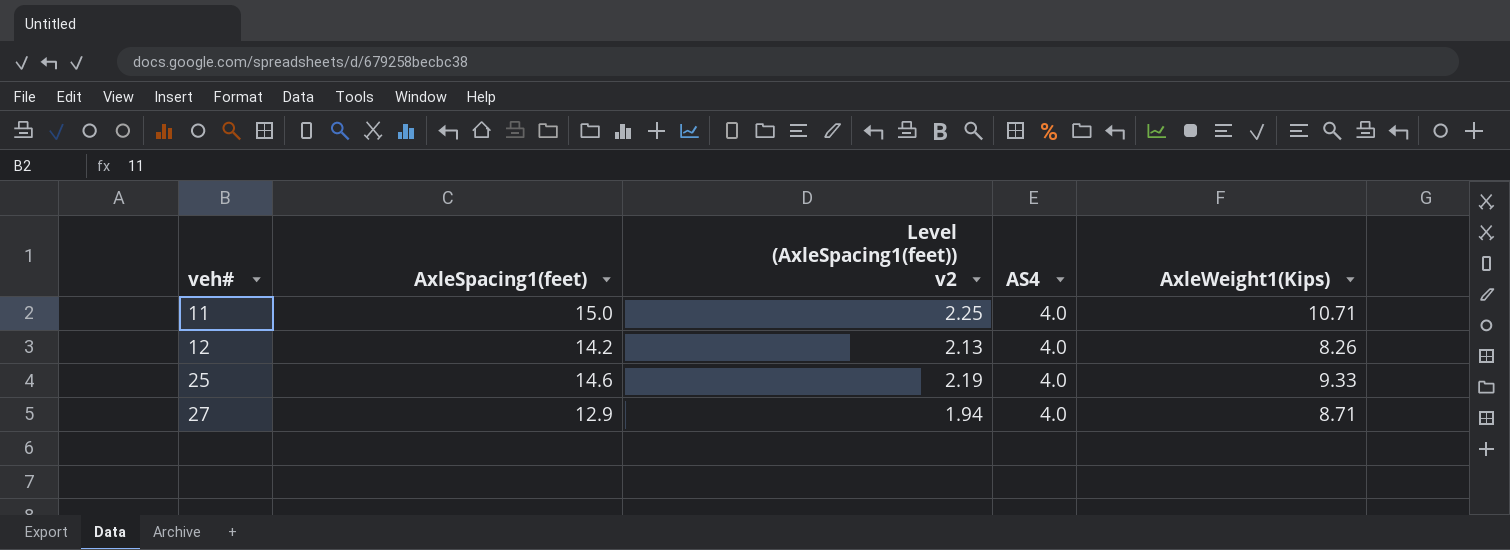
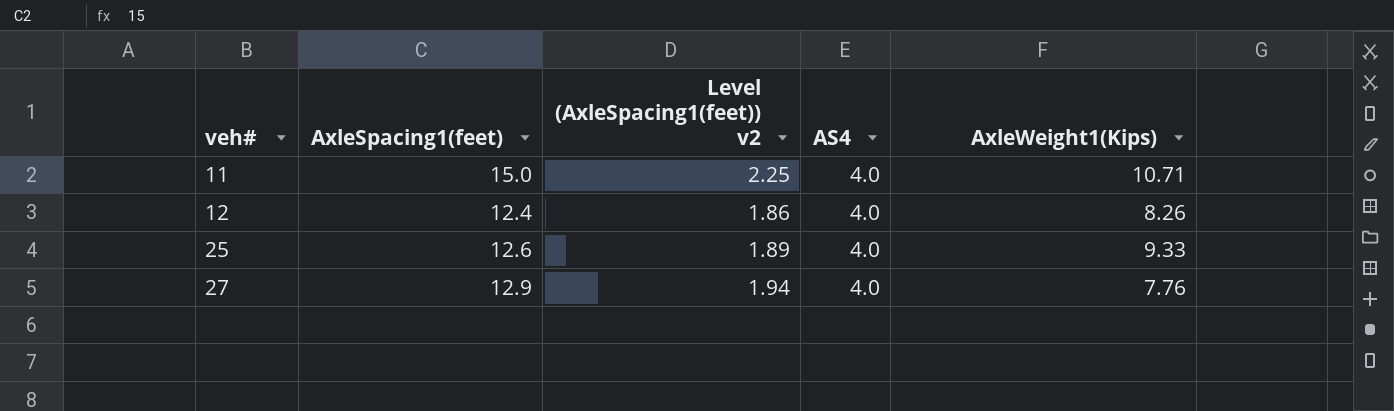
12 | AxleSpacing1(feet): 14.2 -> 12.4
12 | Level (AxleSpacing1(feet)) v2: 2.13 -> 1.86
25 | AxleSpacing1(feet): 14.6 -> 12.6
25 | Level (AxleSpacing1(feet)) v2: 2.19 -> 1.89
27 | AxleWeight1(Kips): 8.71 -> 7.76

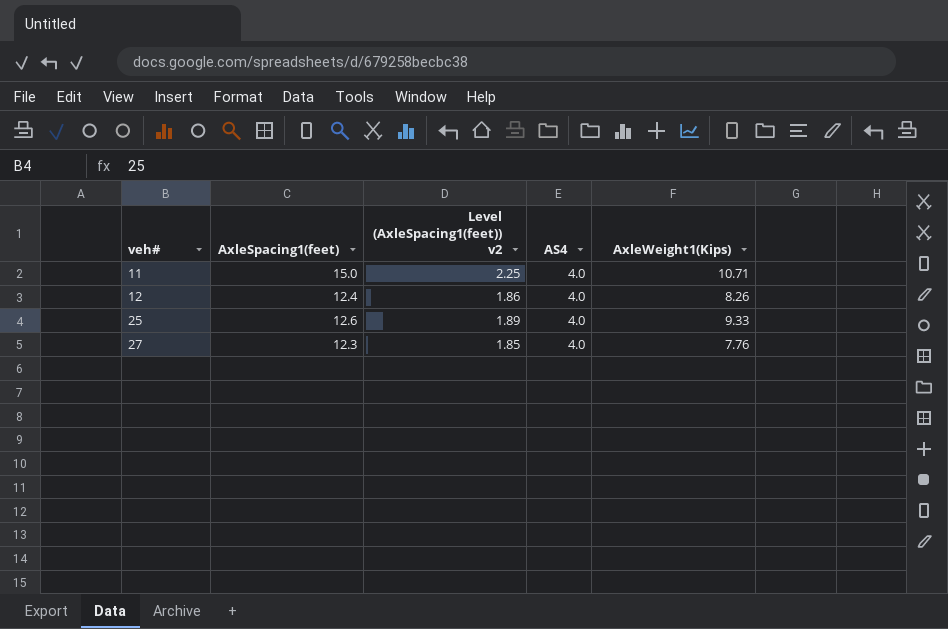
27 | AxleSpacing1(feet): 12.9 -> 12.3
27 | Level (AxleSpacing1(feet)) v2: 1.94 -> 1.85

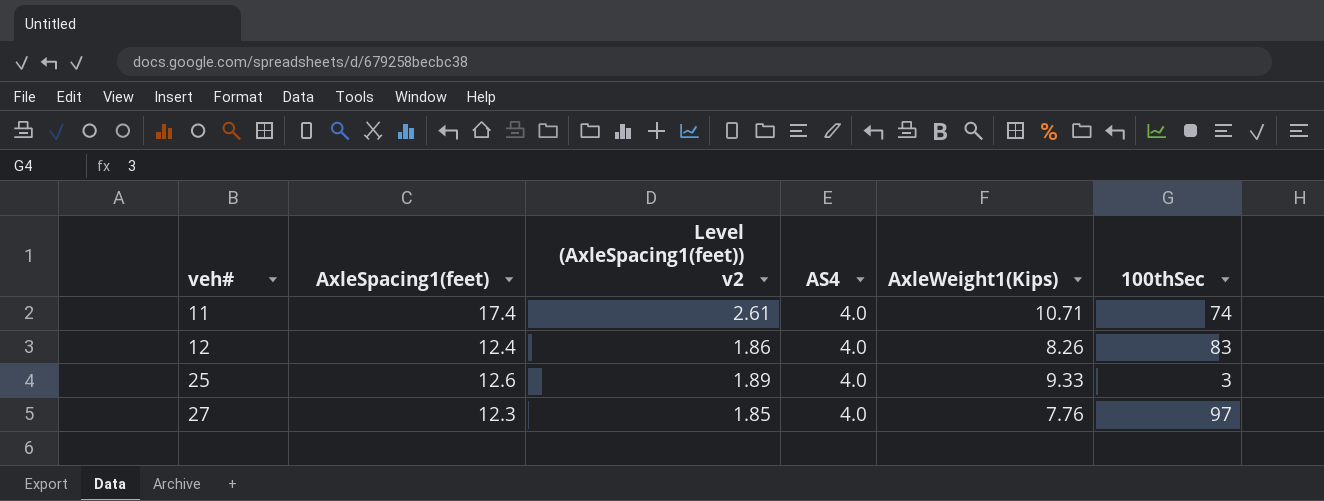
column 100thSec | position: none -> 6
11 | AxleSpacing1(feet): 15.0 -> 17.4
11 | Level (AxleSpacing1(feet)) v2: 2.25 -> 2.61

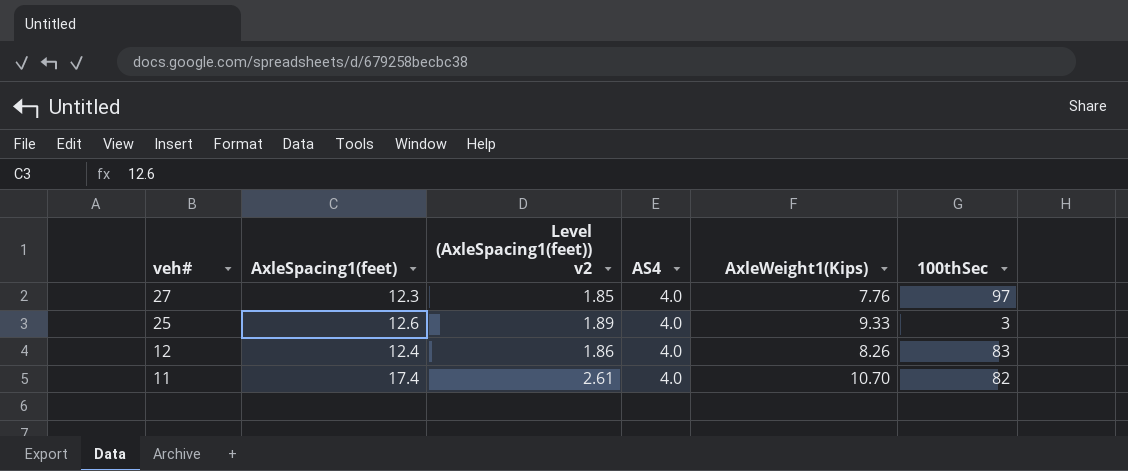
row order: veh# ascending -> veh# descending
11 | AxleWeight1(Kips): 10.71 -> 10.70
11 | 100thSec: 74 -> 82

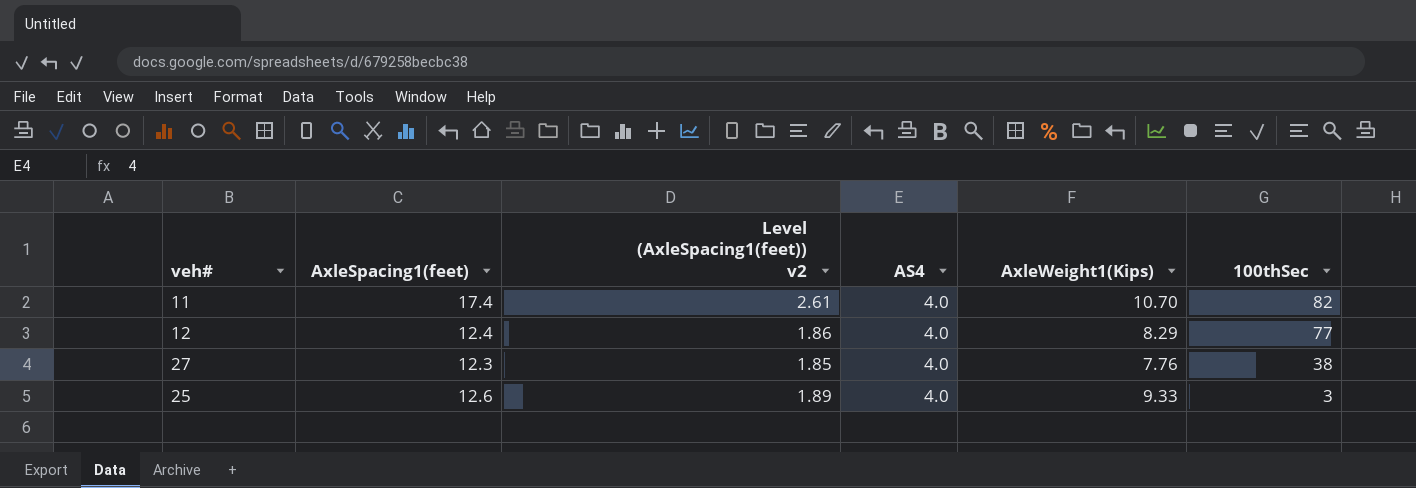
row order: veh# descending -> 100thSec descending
12 | AxleWeight1(Kips): 8.26 -> 8.29
12 | 100thSec: 83 -> 77
27 | 100thSec: 97 -> 38

